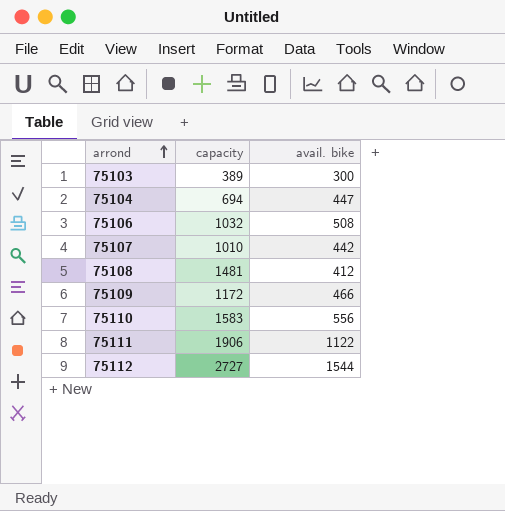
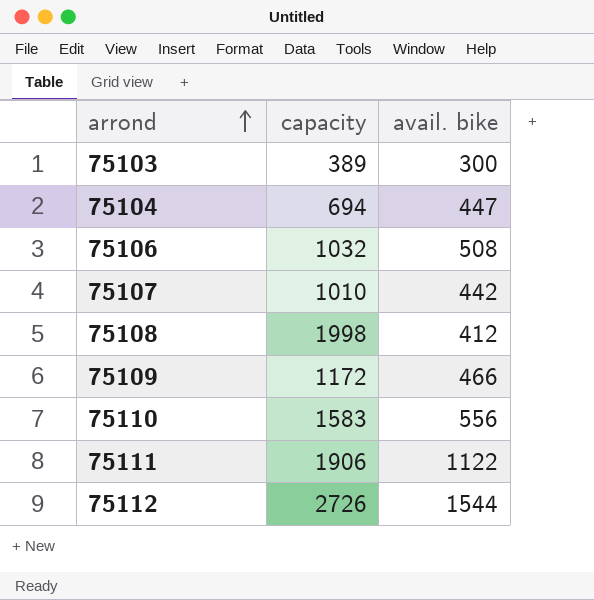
75108 | capacity: 1481 -> 1998
75112 | capacity: 2727 -> 2726

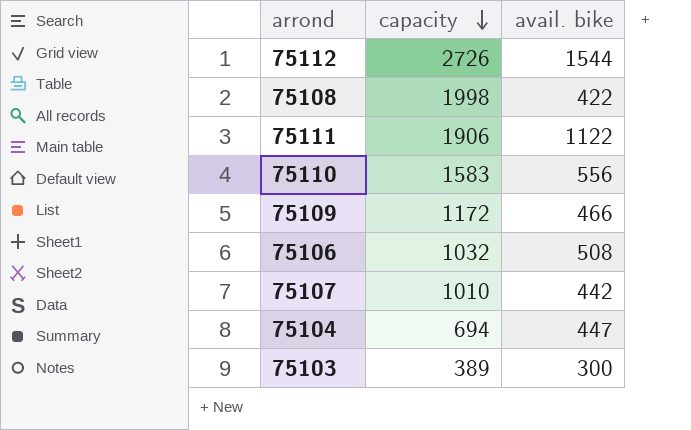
row order: arrond ascending -> capacity descending
75108 | avail. bike: 412 -> 422

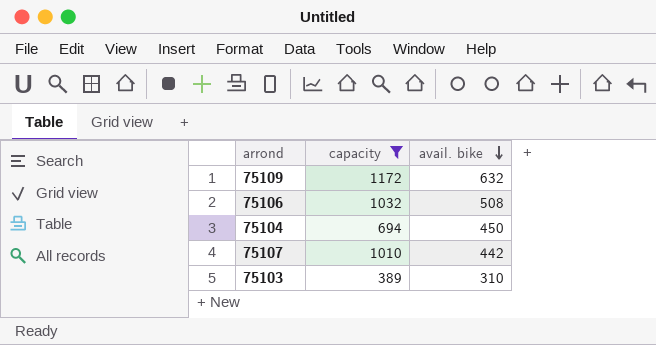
filter: none -> capacity <= 1172
row order: capacity descending -> avail. bike descending
75109 | avail. bike: 466 -> 632
75104 | avail. bike: 447 -> 450
75103 | avail. bike: 300 -> 310

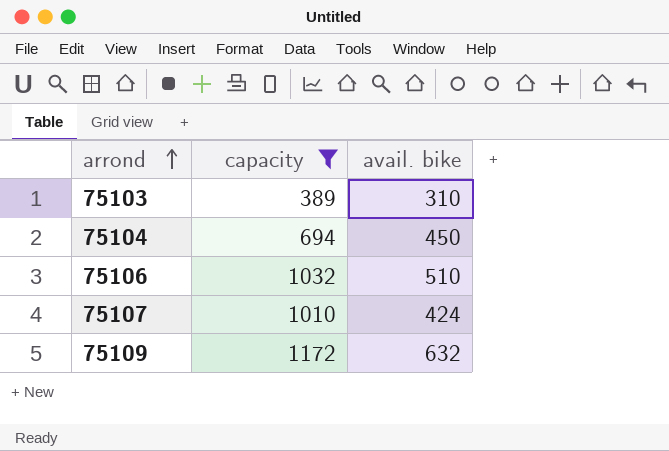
row order: avail. bike descending -> arrond ascending
75106 | avail. bike: 508 -> 510
75107 | avail. bike: 442 -> 424

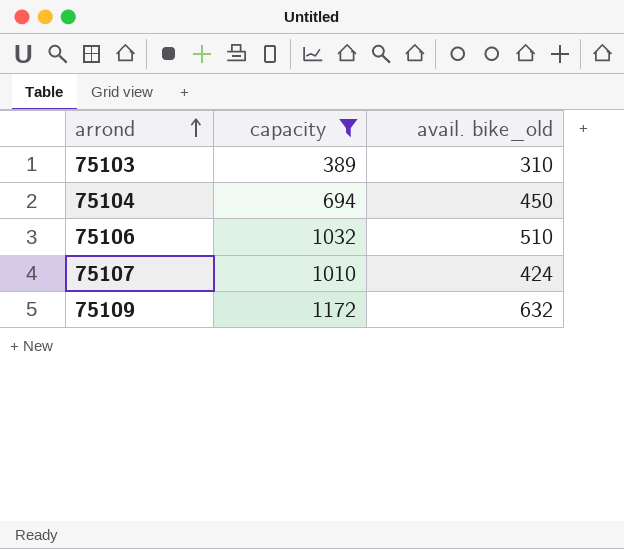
column name: avail. bike -> avail. bike_old

